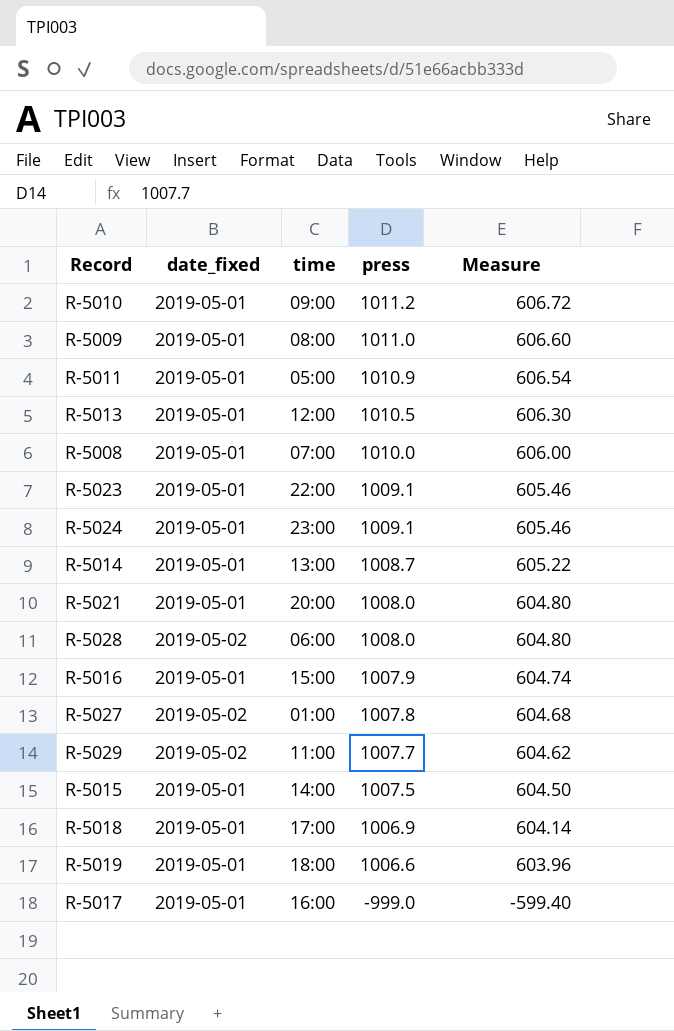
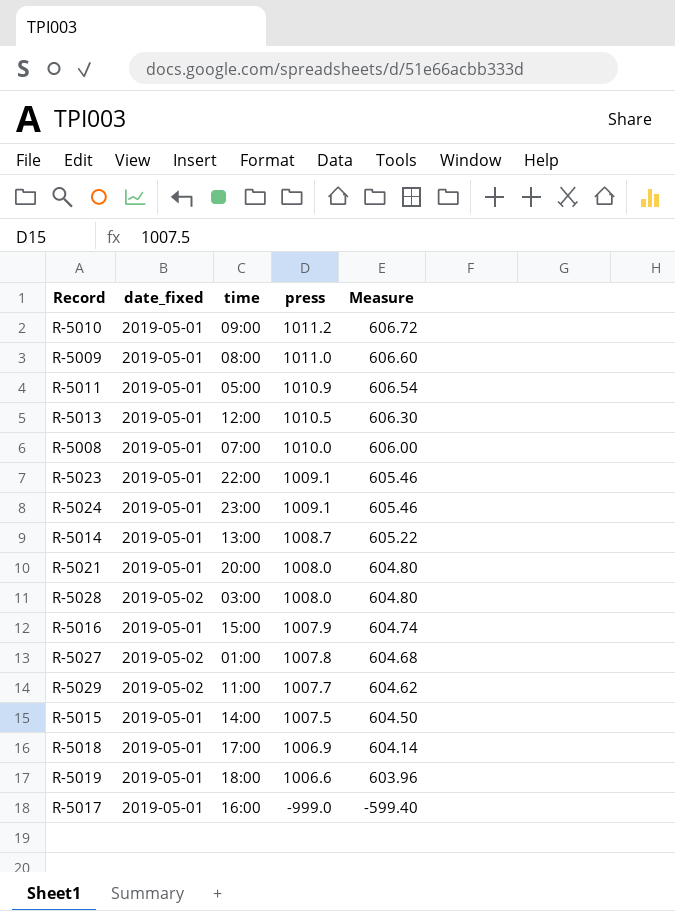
R-5028 | time: 06:00 -> 03:00

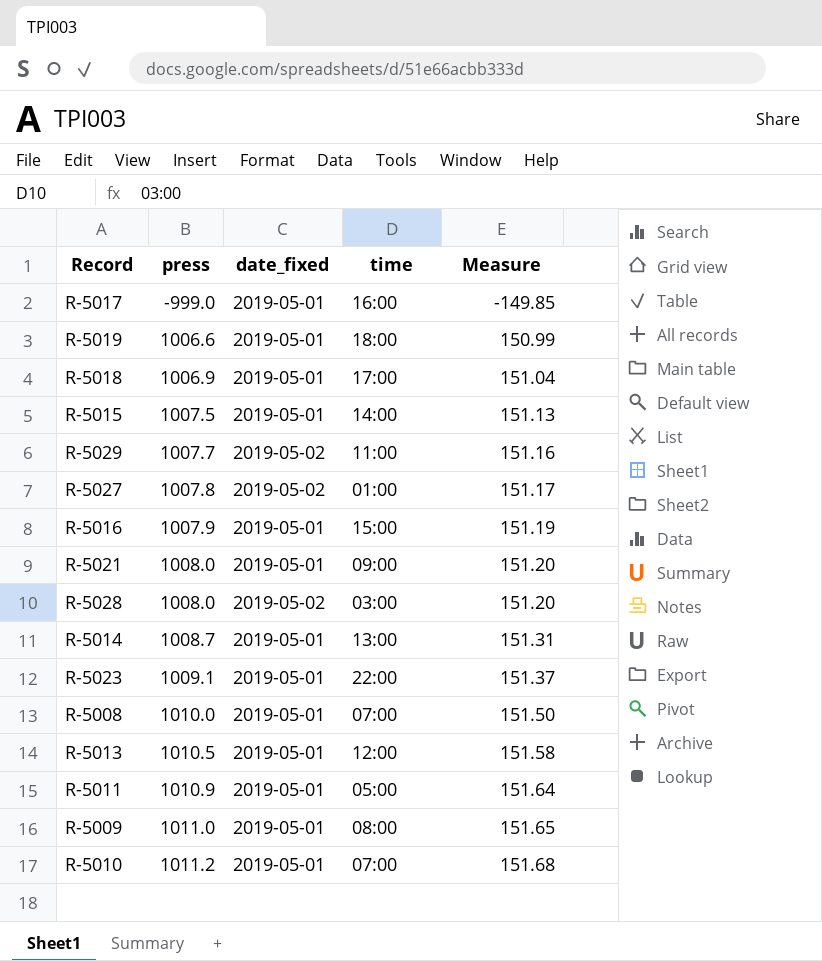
row order: press descending -> press ascending
column press | position: 4 -> 2
column Measure | formula: [press] * 0.6 -> [press] * 0.15
row R-5024: 2019-05-01 | 23:00 | 1009.1 | 605.46 -> none
R-5021 | time: 20:00 -> 09:00
R-5010 | time: 09:00 -> 07:00

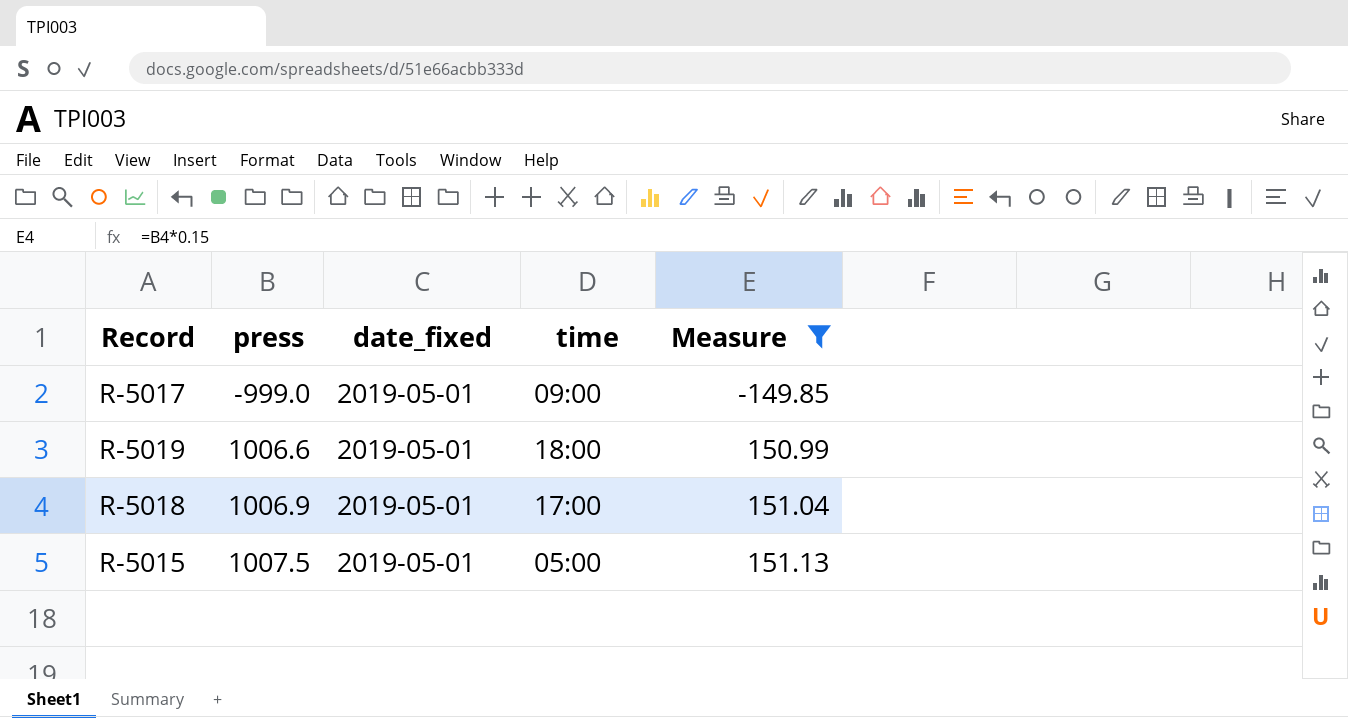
filter: none -> Measure <= 151.13
R-5017 | time: 16:00 -> 09:00
R-5015 | time: 14:00 -> 05:00

